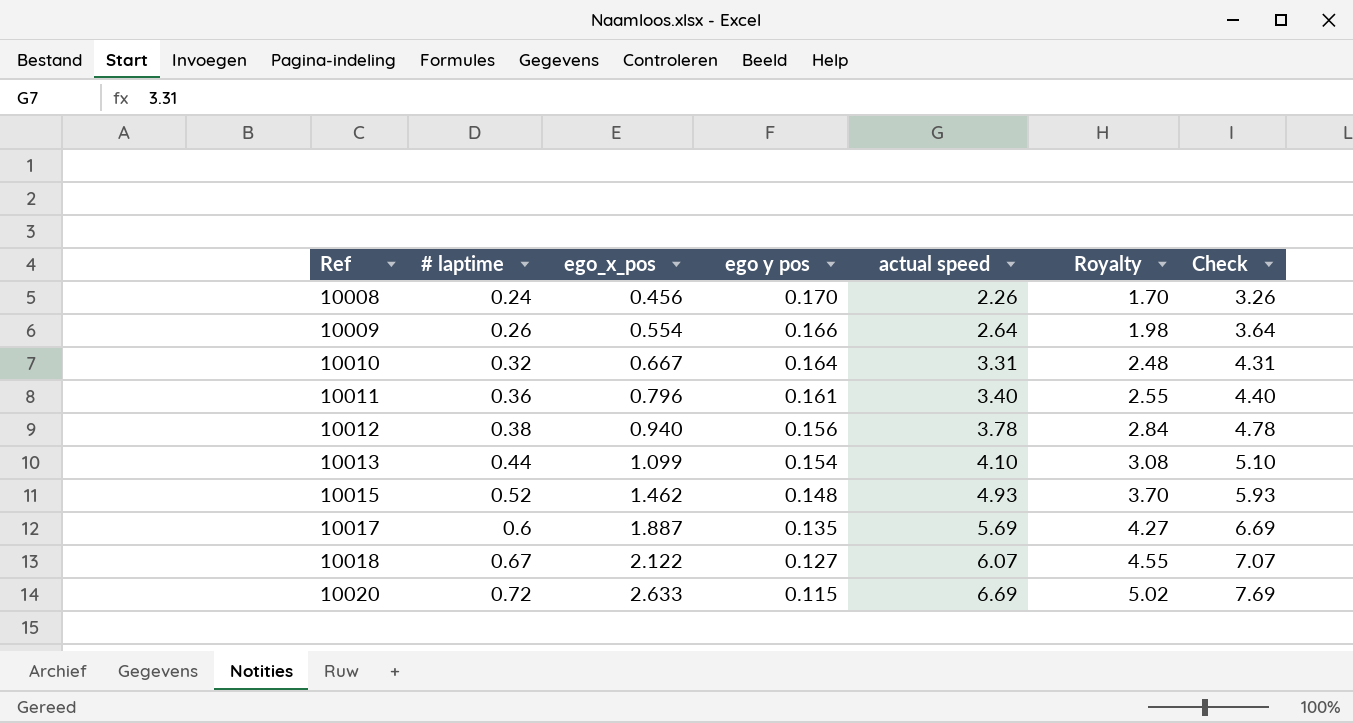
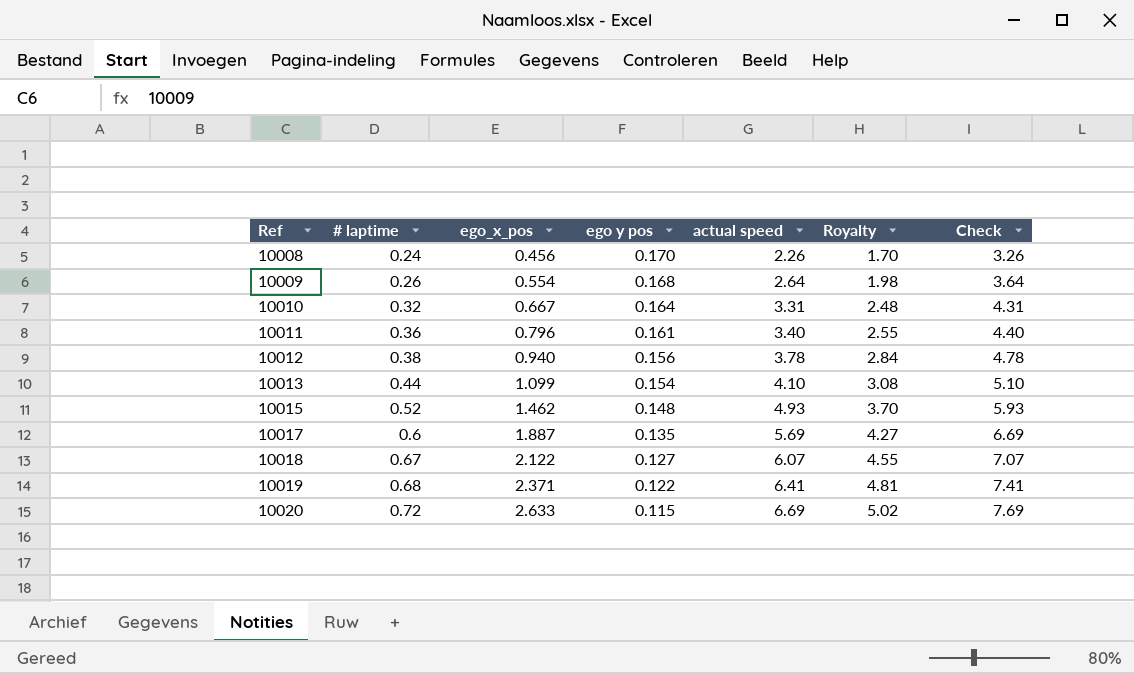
10009 | ego y pos: 0.166 -> 0.168
row 10019: none -> 0.68 | 2.371 | 0.122 | 6.41 | 4.81 | 7.41

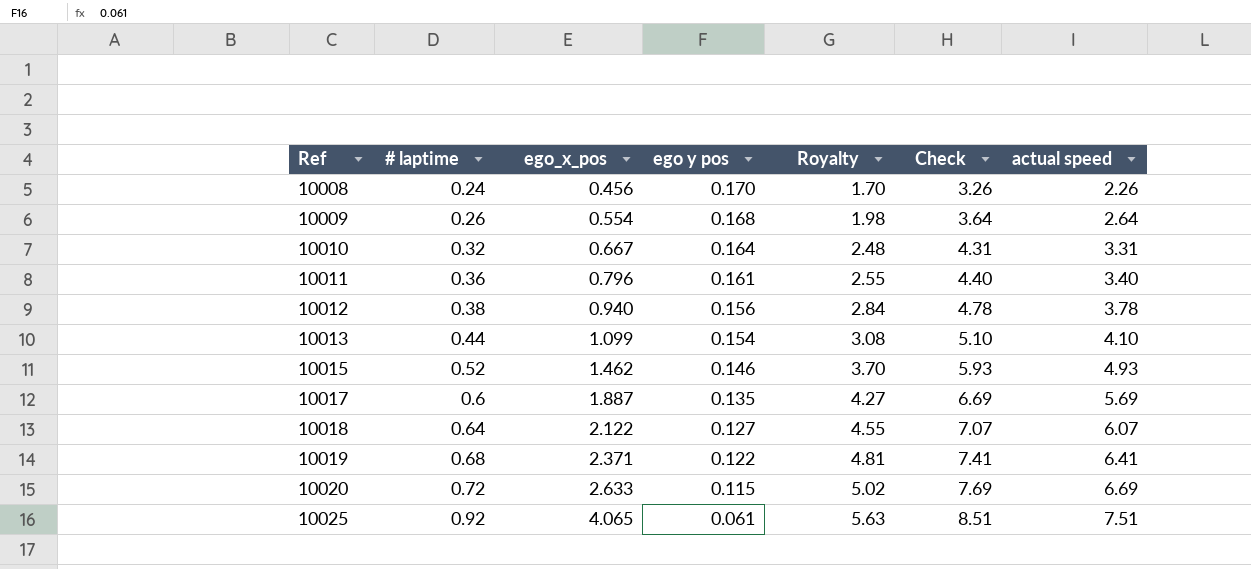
column actual speed | position: 5 -> 7
10015 | ego y pos: 0.148 -> 0.146
10018 | # laptime: 0.67 -> 0.64
row 10025: none -> 0.92 | 4.065 | 0.061 | 5.63 | 8.51 | 7.51

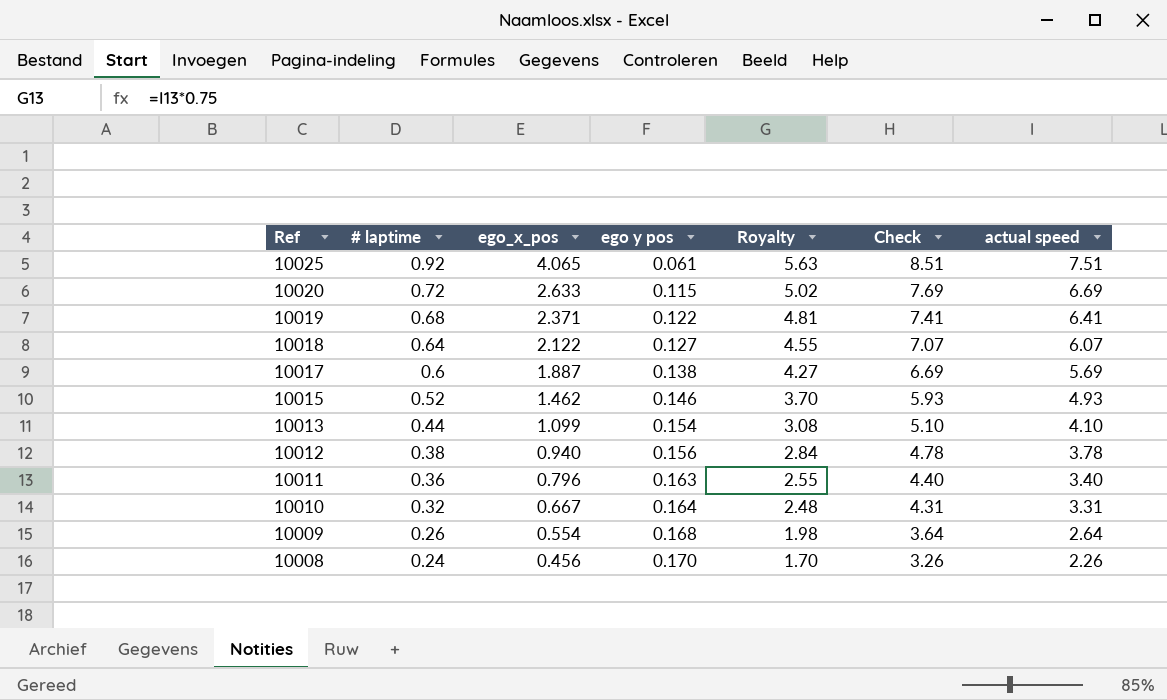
row order: Ref ascending -> Ref descending
10017 | ego y pos: 0.135 -> 0.138
10011 | ego y pos: 0.161 -> 0.163

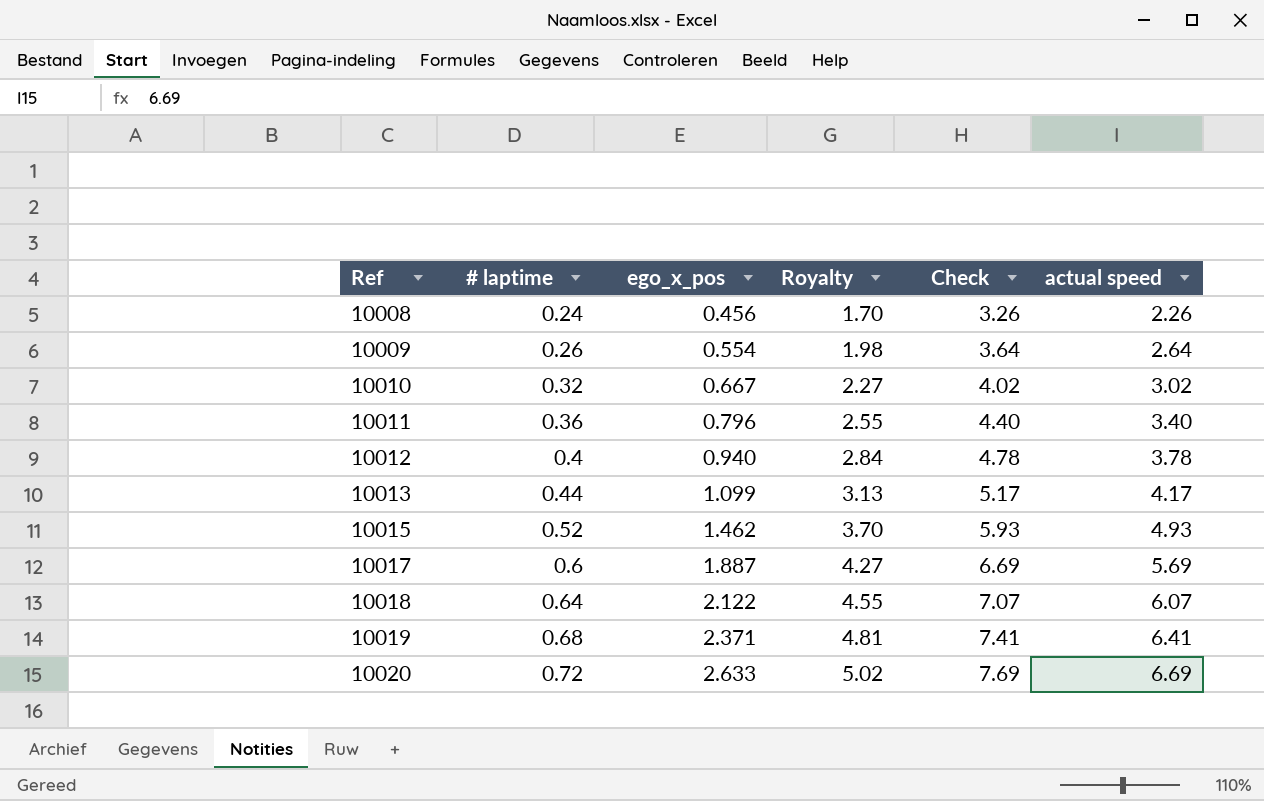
row order: Ref descending -> Ref ascending
column ego y pos | position: 4 -> none
row 10025: 0.92 | 4.065 | 0.061 | 5.63 | 8.51 | 7.51 -> none
10010 | Royalty: 2.48 -> 2.27
10010 | Check: 4.31 -> 4.02
10010 | actual speed: 3.31 -> 3.02
10012 | # laptime: 0.38 -> 0.4
10013 | Royalty: 3.08 -> 3.13
10013 | Check: 5.10 -> 5.17
10013 | actual speed: 4.10 -> 4.17

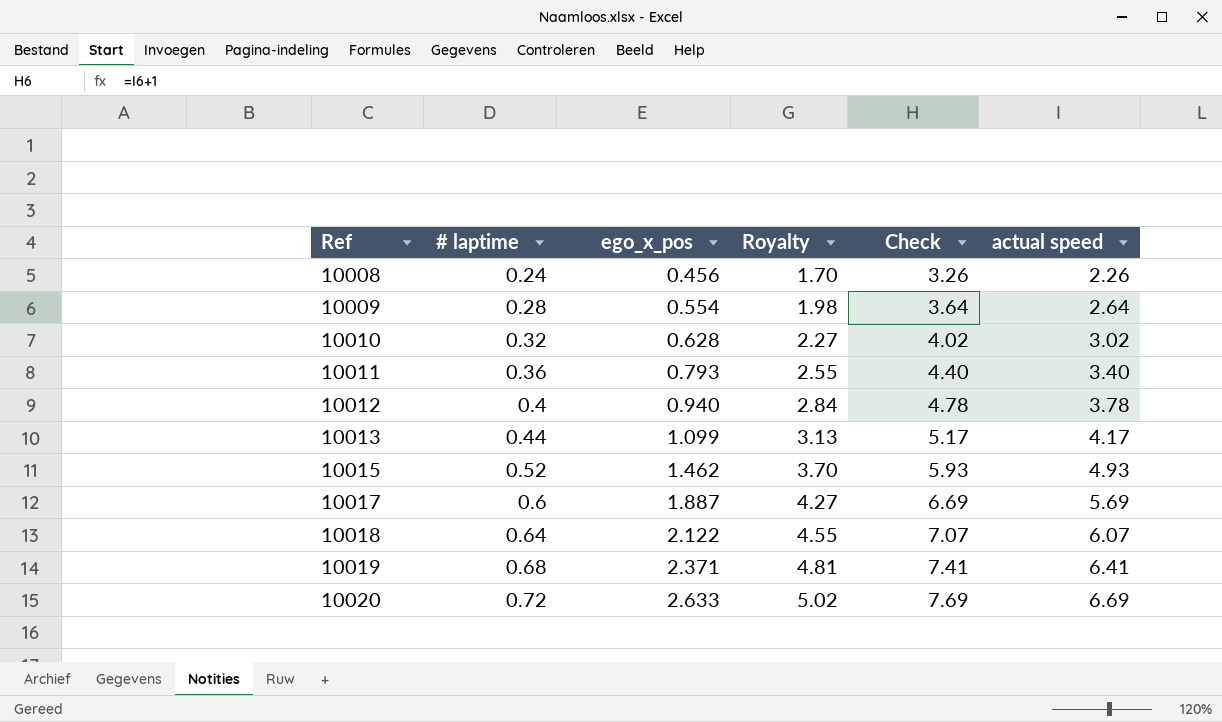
10009 | # laptime: 0.26 -> 0.28
10010 | ego_x_pos: 0.667 -> 0.628
10011 | ego_x_pos: 0.796 -> 0.793

